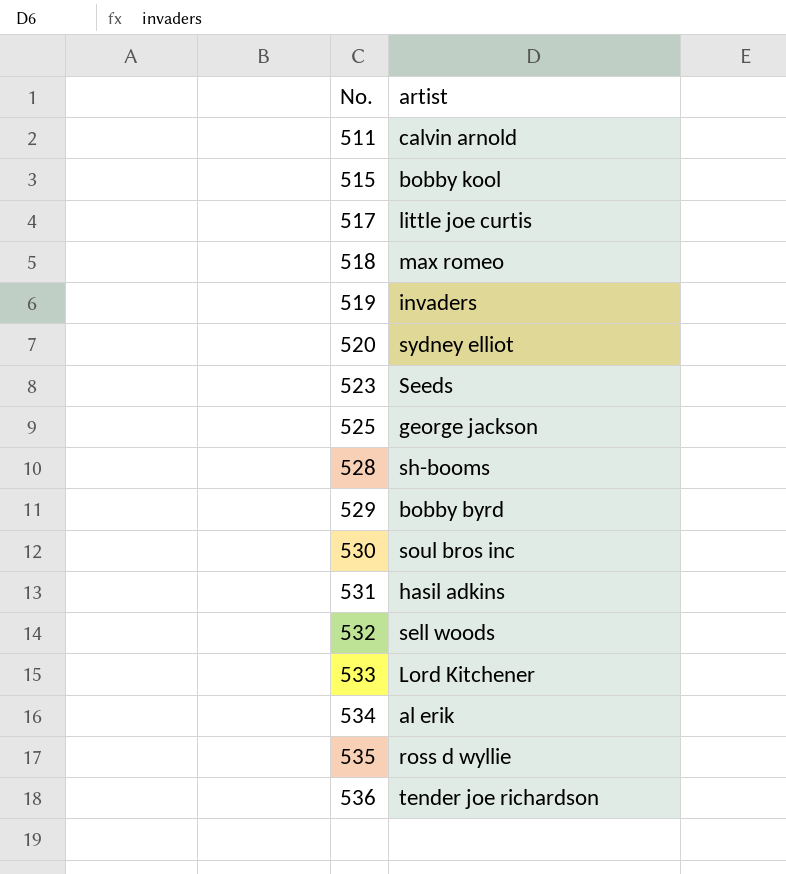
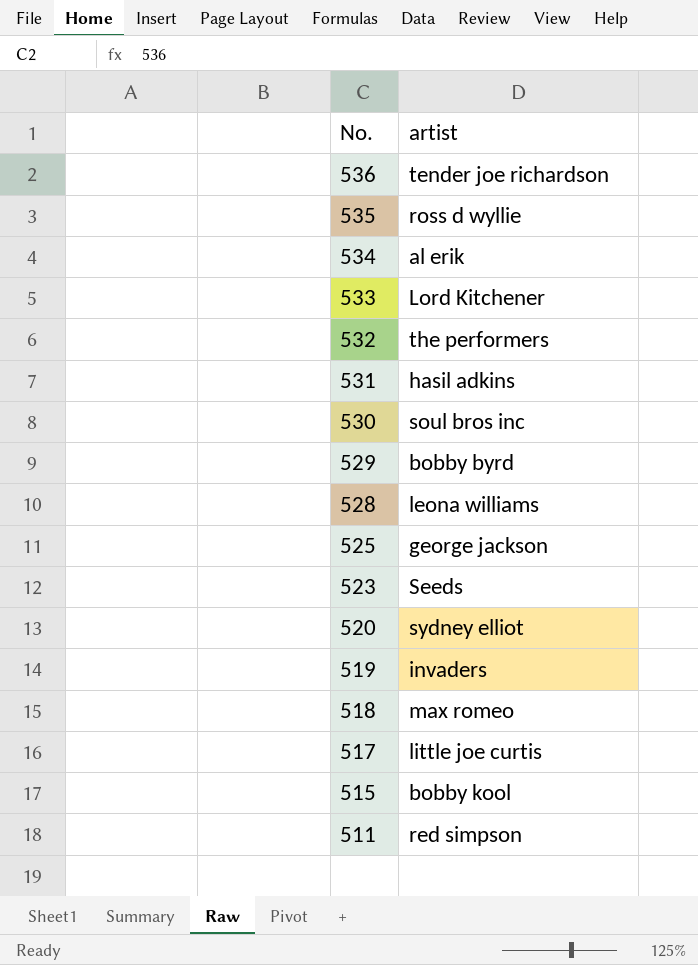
row order: No. ascending -> No. descending
532 | artist: sell woods -> the performers
528 | artist: sh-booms -> leona williams
511 | artist: calvin arnold -> red simpson

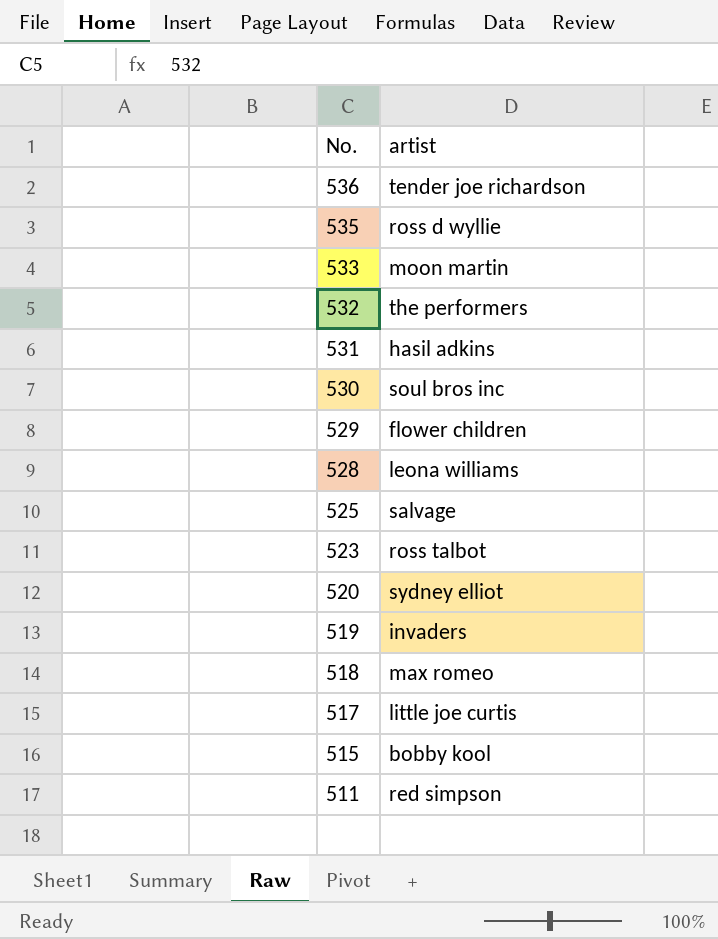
row 534: al erik -> none
533 | artist: Lord Kitchener -> moon martin
529 | artist: bobby byrd -> flower children
525 | artist: george jackson -> salvage
523 | artist: Seeds -> ross talbot

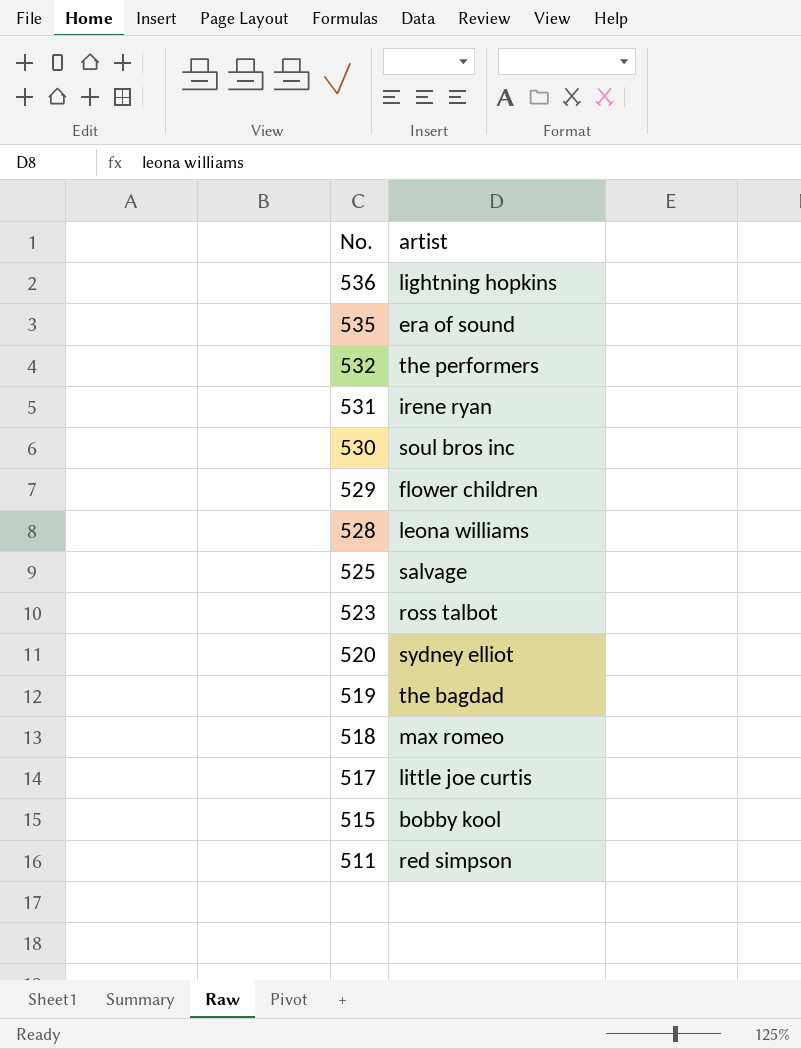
row 533: moon martin -> none
536 | artist: tender joe richardson -> lightning hopkins
535 | artist: ross d wyllie -> era of sound
531 | artist: hasil adkins -> irene ryan
519 | artist: invaders -> the bagdad

